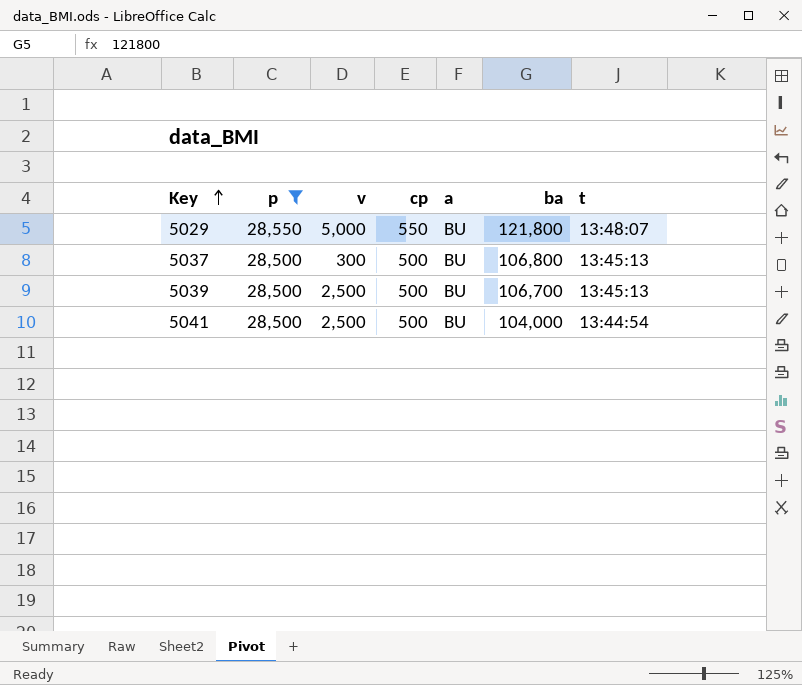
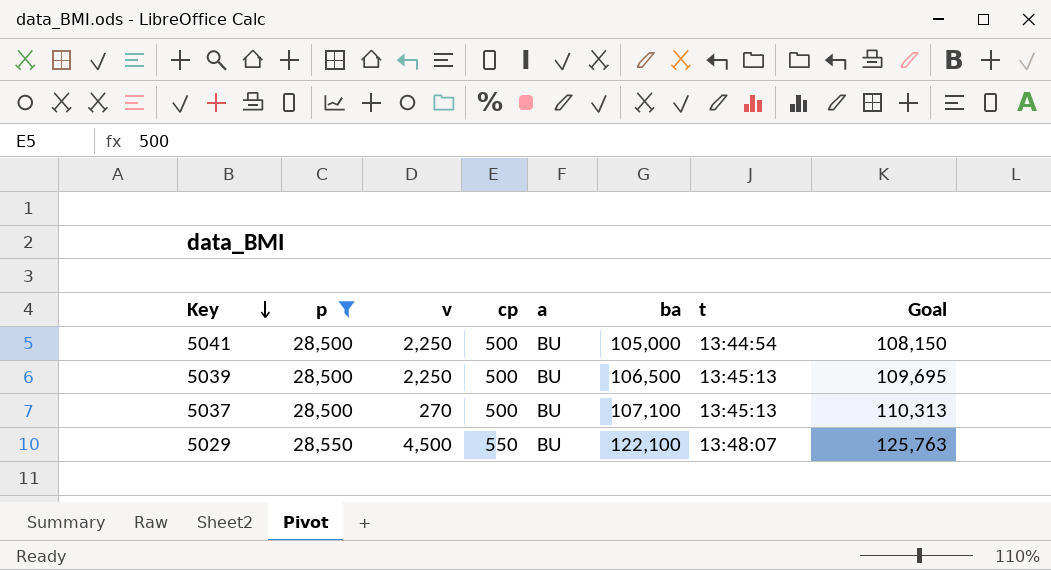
row order: Key ascending -> Key descending
column Goal | formula: none -> [ba] * 1.03
5041 | v: 2,500 -> 2,250
5041 | ba: 104,000 -> 105,000
5039 | v: 2,500 -> 2,250
5039 | ba: 106,700 -> 106,500
5037 | v: 300 -> 270
5037 | ba: 106,800 -> 107,100
5029 | v: 5,000 -> 4,500
5029 | ba: 121,800 -> 122,100

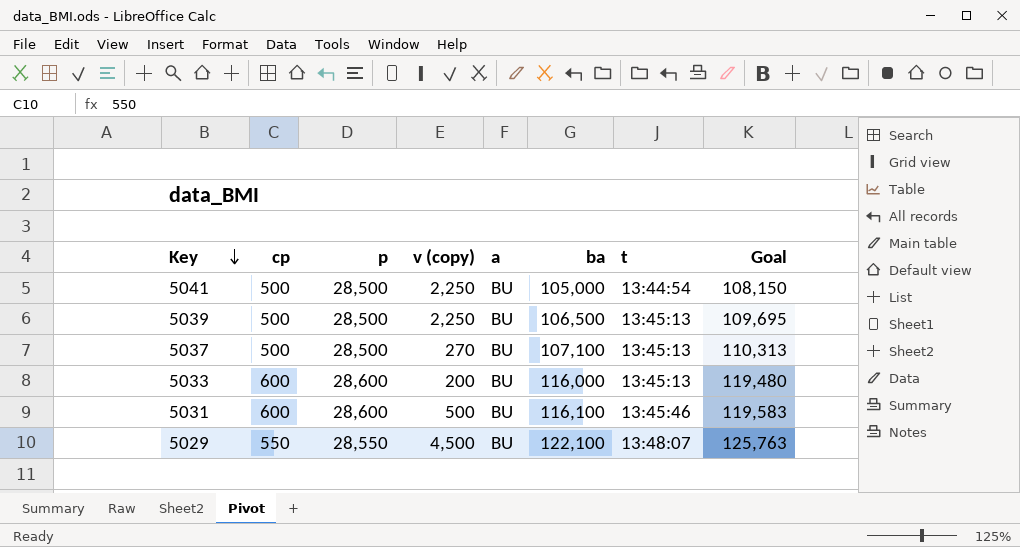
filter: p != 28,600 -> none
column cp | position: 4 -> 2
column name: v -> v (copy)

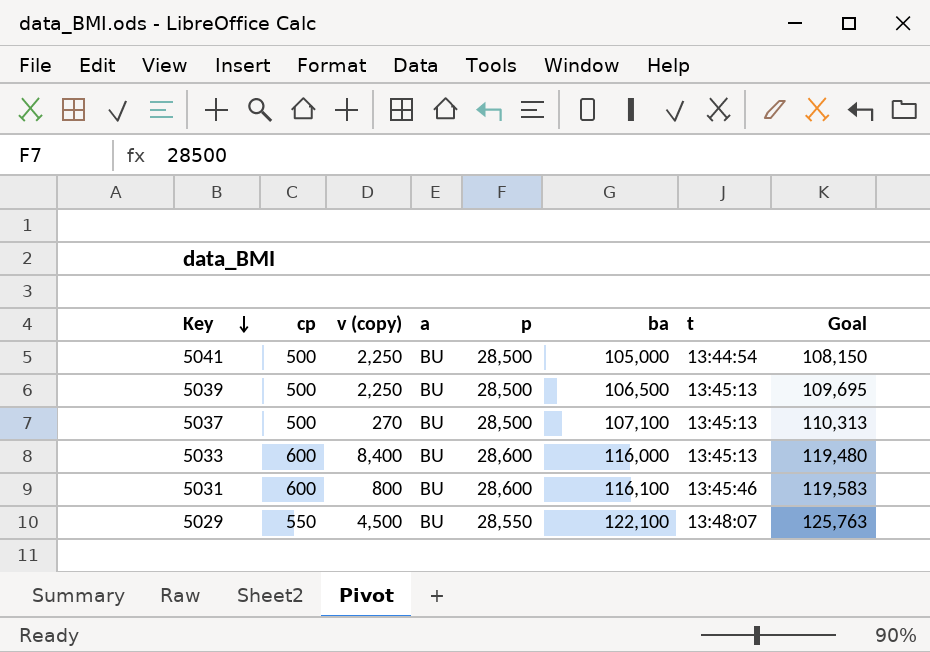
column p | position: 3 -> 5
5033 | v (copy): 200 -> 8,400
5031 | v (copy): 500 -> 800

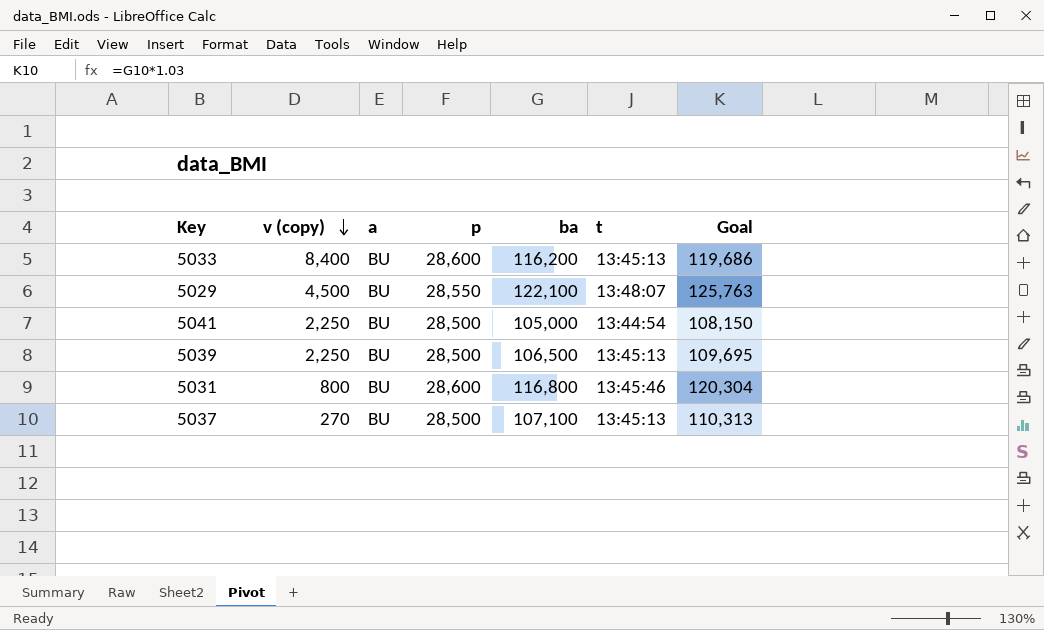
row order: Key descending -> v (copy) descending
column cp | position: 2 -> none
5033 | ba: 116,000 -> 116,200
5033 | Goal: 119,480 -> 119,686
5031 | ba: 116,100 -> 116,800
5031 | Goal: 119,583 -> 120,304

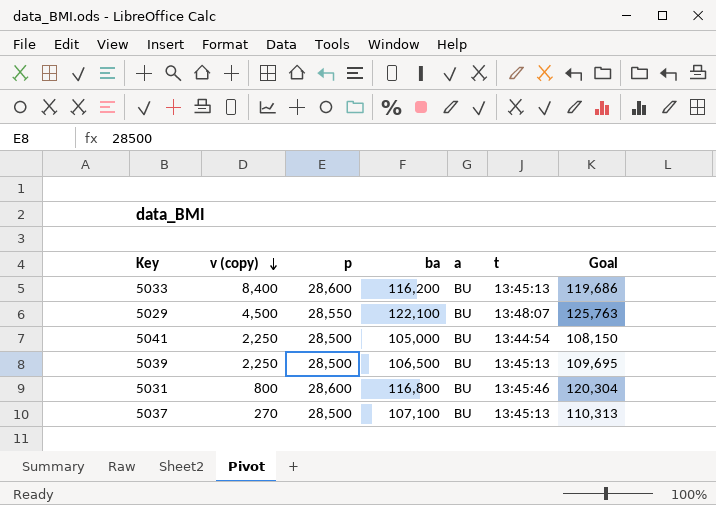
column a | position: 3 -> 5

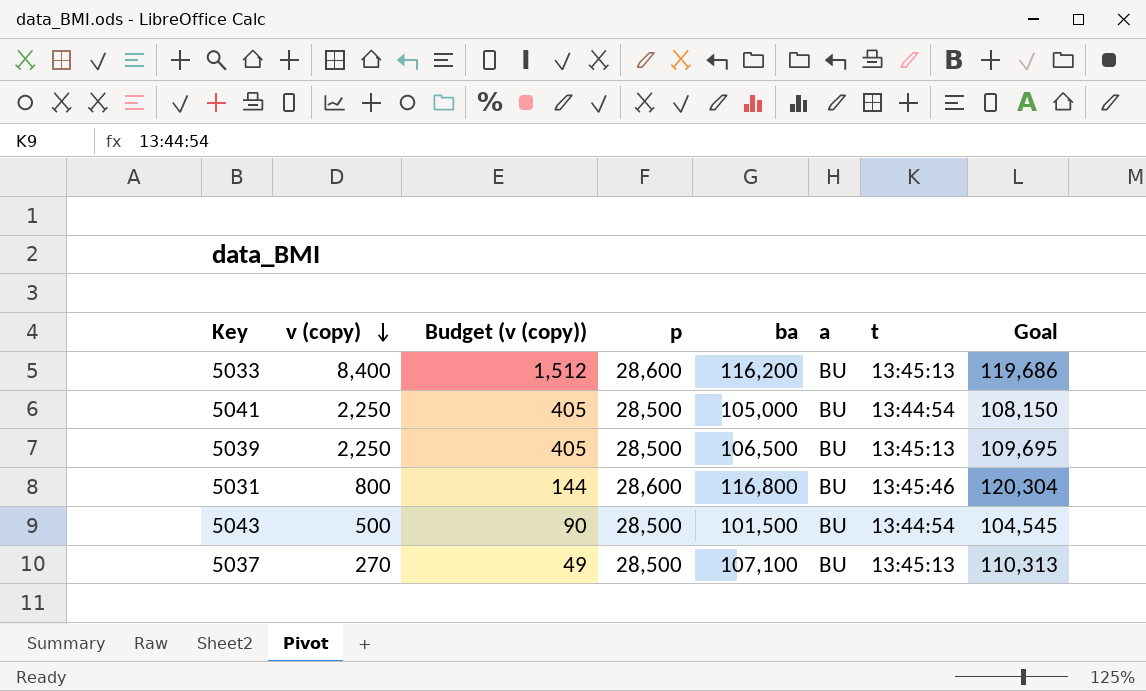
column Budget (v (copy)) | formula: none -> [v (copy)] * 0.18
row 5029: 4,500 | 28,550 | 122,100 | BU | 13:48:07 | 125,763 -> none
row 5043: none -> 500 | 90 | 28,500 | 101,500 | BU | 13:44:54 | 104,545

